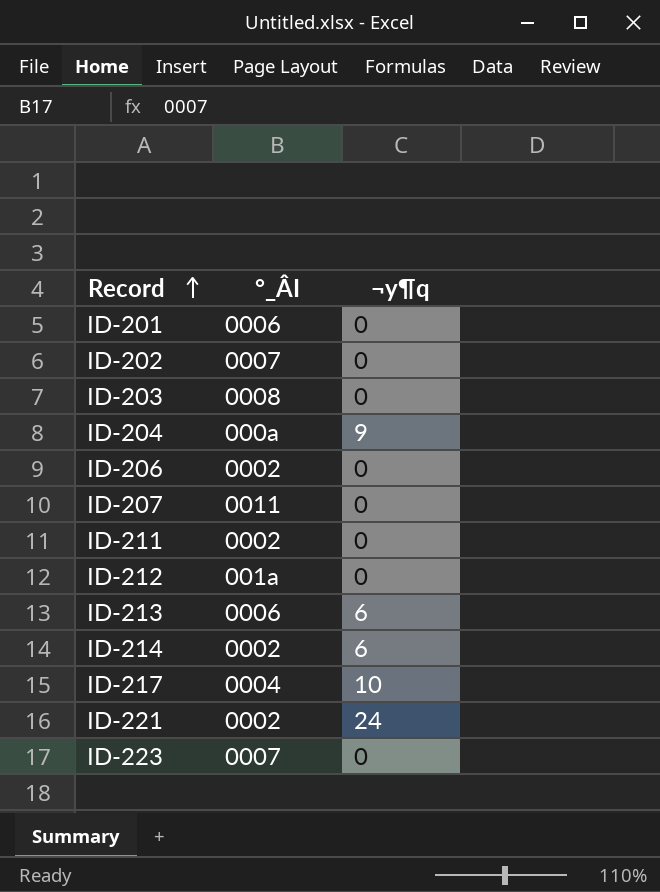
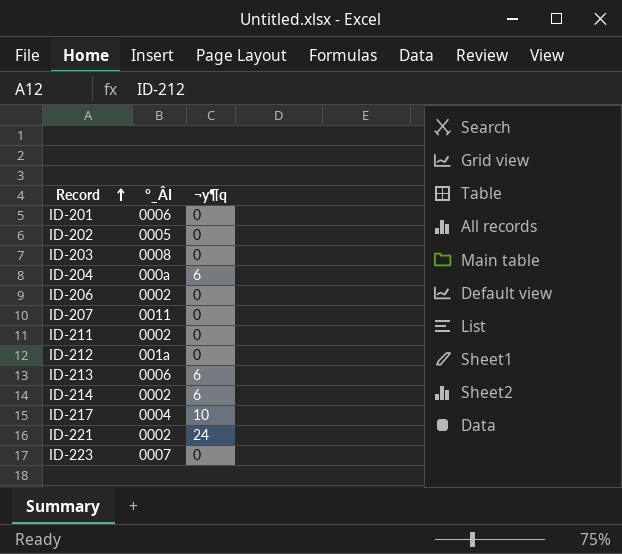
ID-202 | °_ÂI: 0007 -> 0005
ID-204 | ¬y¶q: 9 -> 6

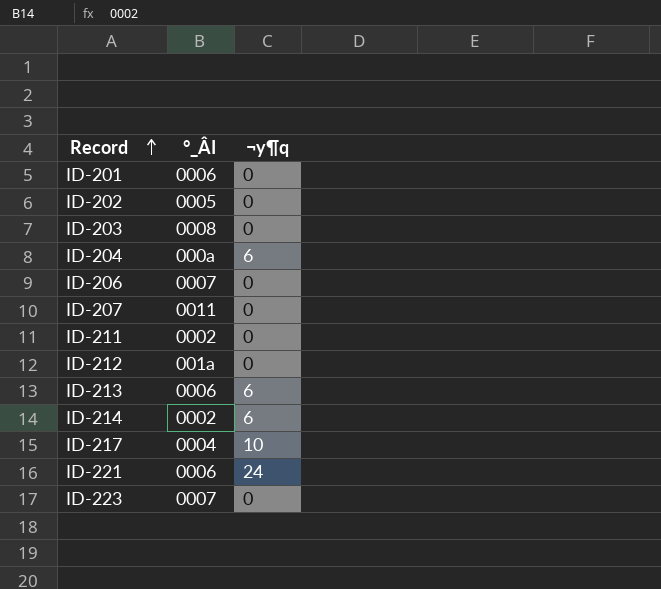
ID-206 | °_ÂI: 0002 -> 0007
ID-221 | °_ÂI: 0002 -> 0006

